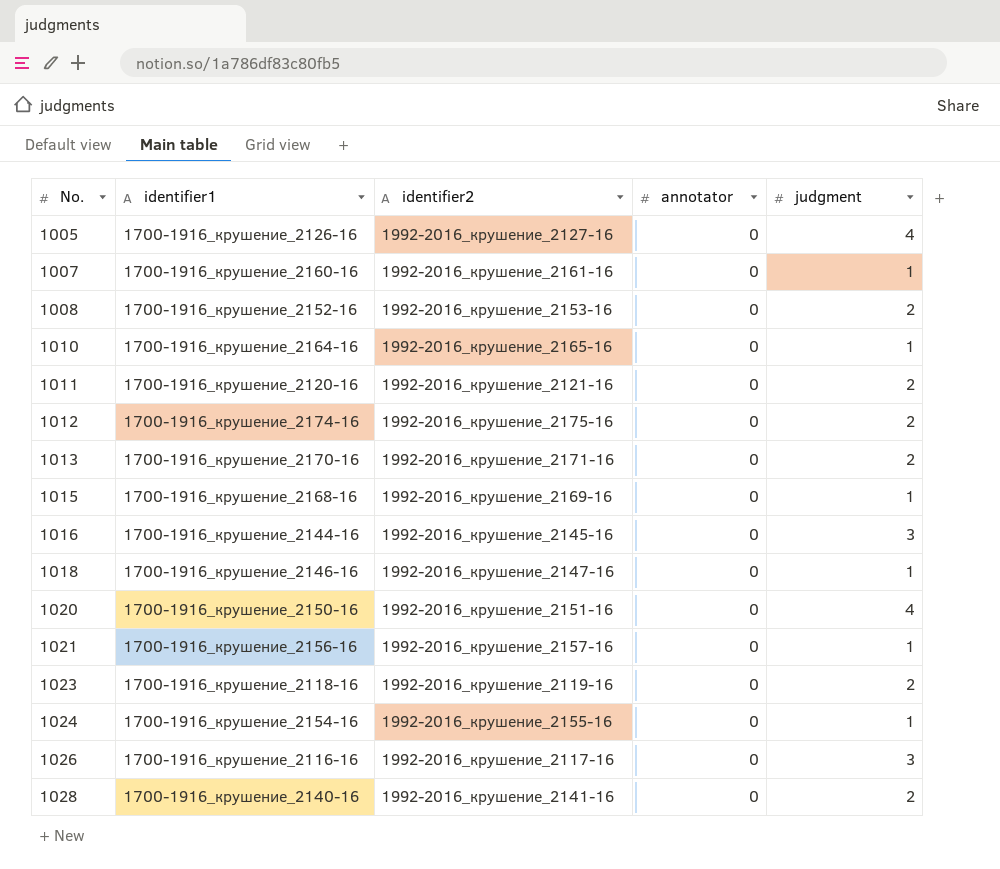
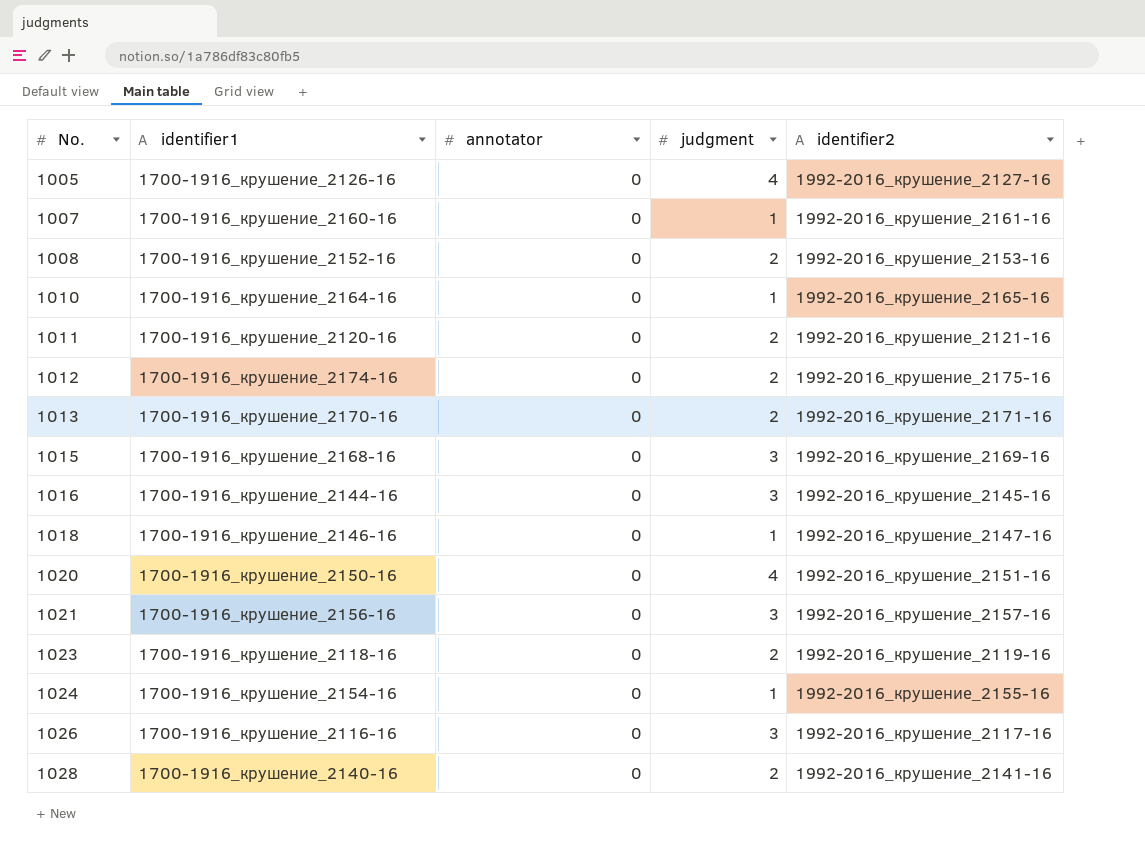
column identifier2 | position: 3 -> 5
1015 | judgment: 1 -> 3
1021 | judgment: 1 -> 3

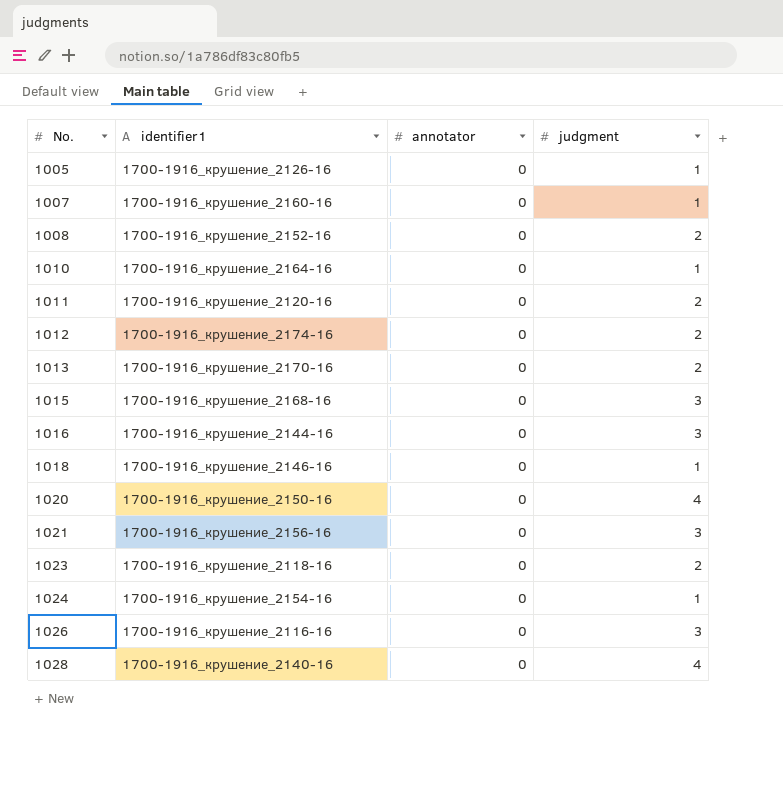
column identifier2 | position: 5 -> none
1005 | judgment: 4 -> 1
1028 | judgment: 2 -> 4

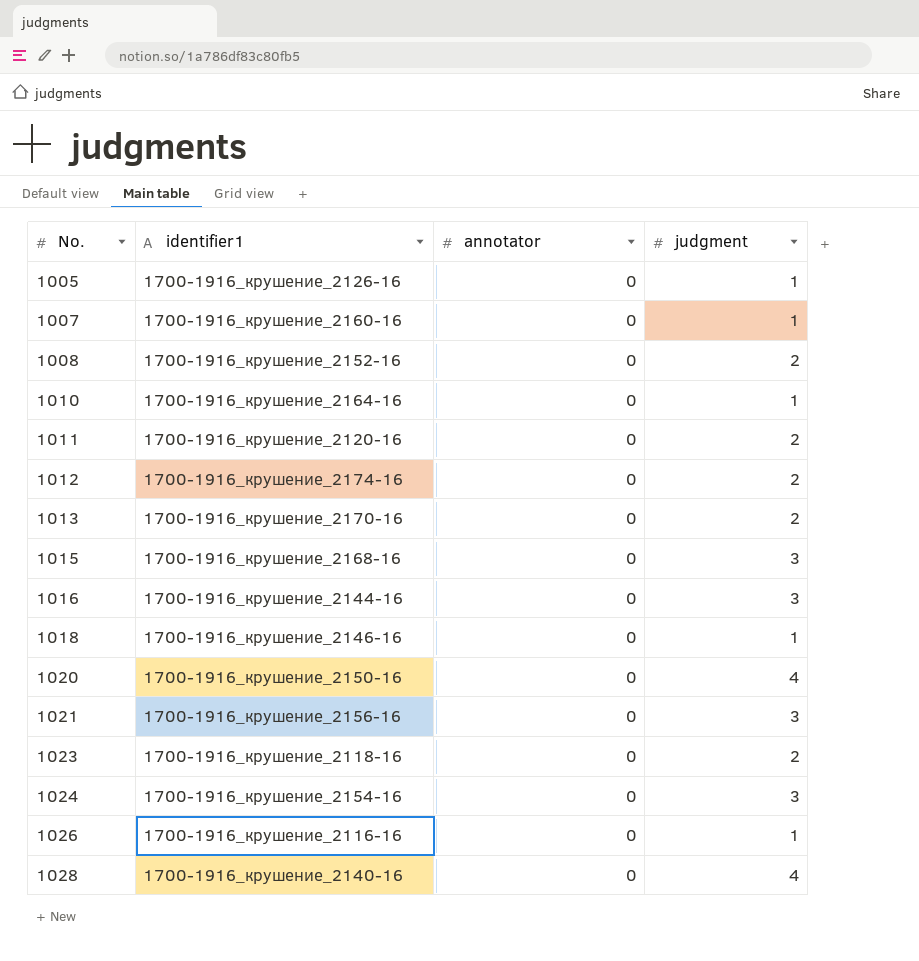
1024 | judgment: 1 -> 3
1026 | judgment: 3 -> 1

